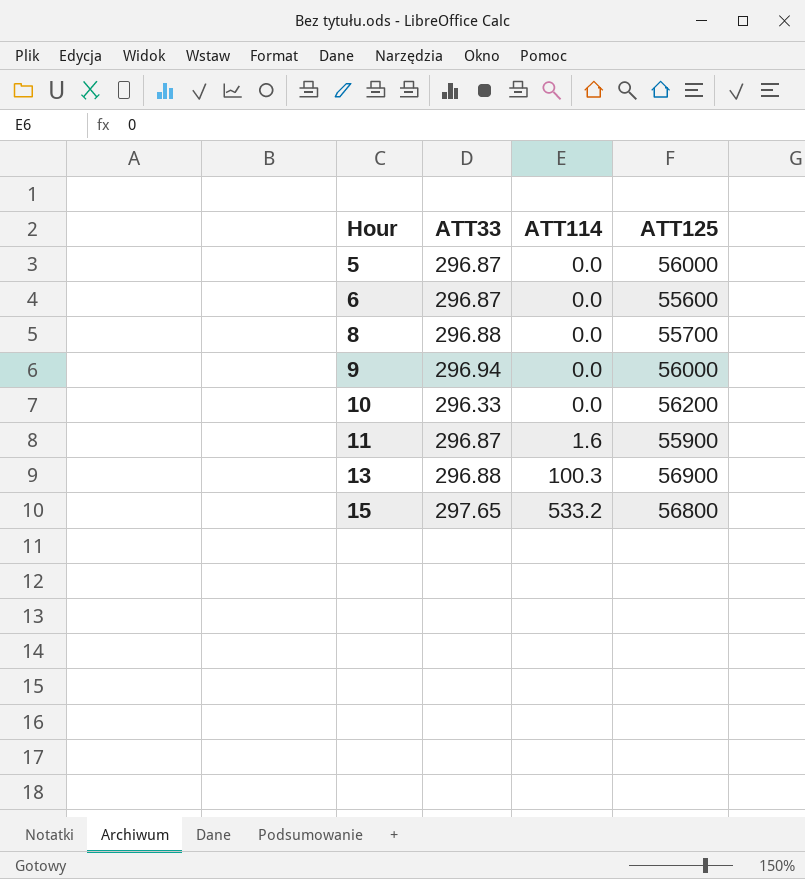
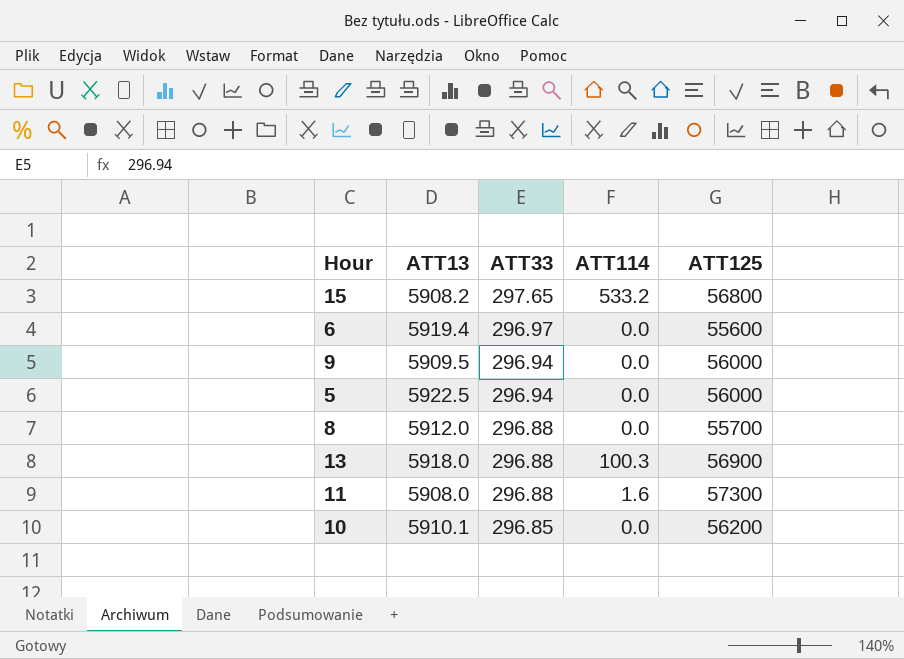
row order: Hour ascending -> ATT33 descending
column ATT13 | position: none -> 2
6 | ATT33: 296.87 -> 296.97
5 | ATT33: 296.87 -> 296.94
11 | ATT33: 296.87 -> 296.88
11 | ATT125: 55900 -> 57300
10 | ATT33: 296.33 -> 296.85

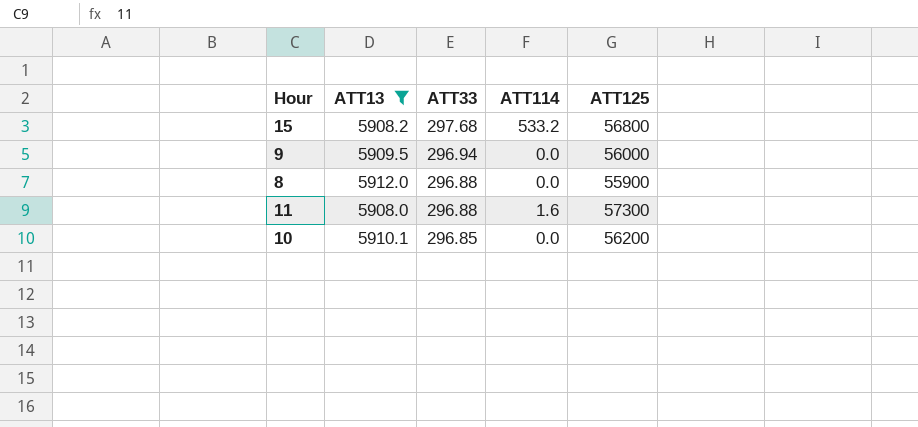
filter: none -> ATT13 <= 5912.0
15 | ATT33: 297.65 -> 297.68
8 | ATT125: 55700 -> 55900

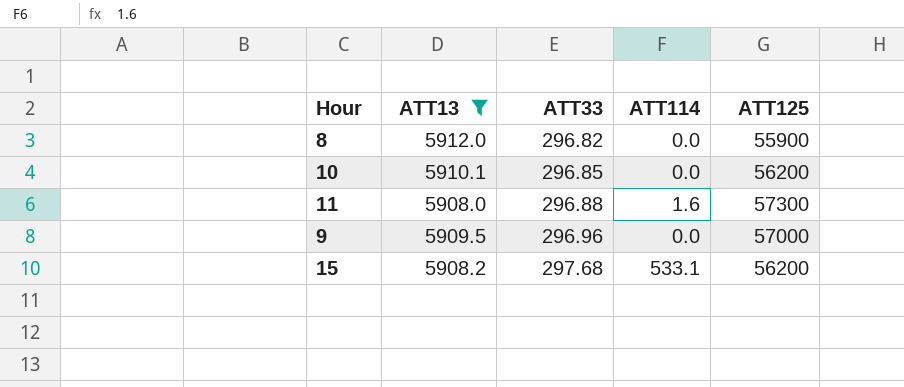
row order: ATT33 descending -> ATT33 ascending
8 | ATT33: 296.88 -> 296.82
9 | ATT33: 296.94 -> 296.96
9 | ATT125: 56000 -> 57000
15 | ATT114: 533.2 -> 533.1
15 | ATT125: 56800 -> 56200

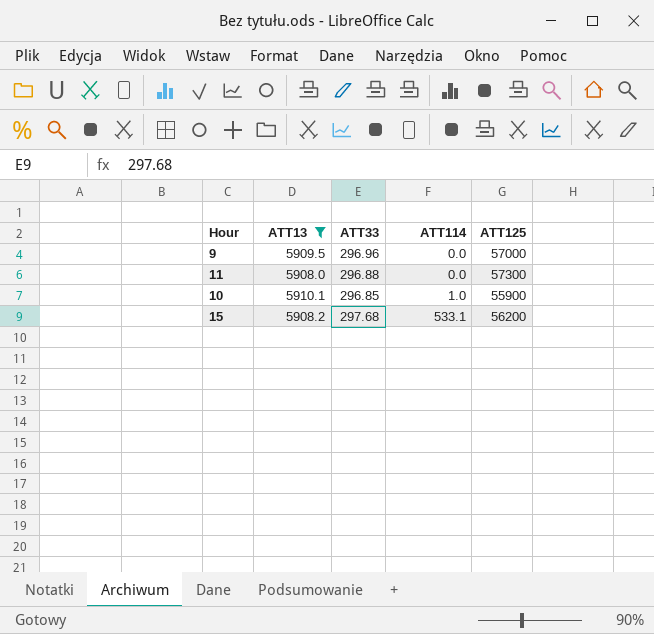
row order: ATT33 ascending -> ATT114 ascending
row 8: 5912.0 | 296.82 | 0.0 | 55900 -> none
11 | ATT114: 1.6 -> 0.0
10 | ATT114: 0.0 -> 1.0
10 | ATT125: 56200 -> 55900

